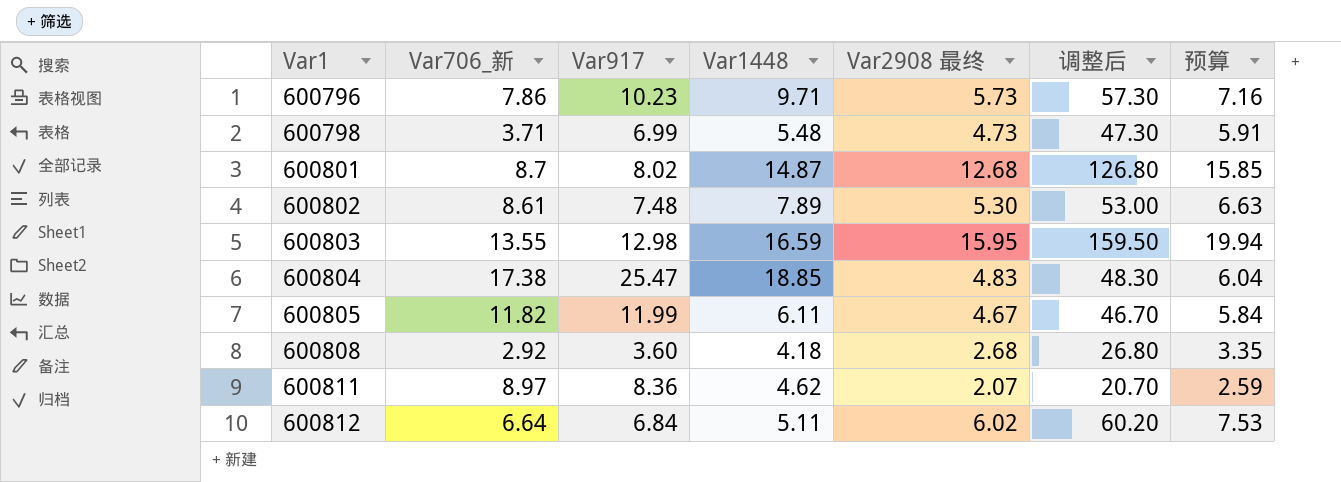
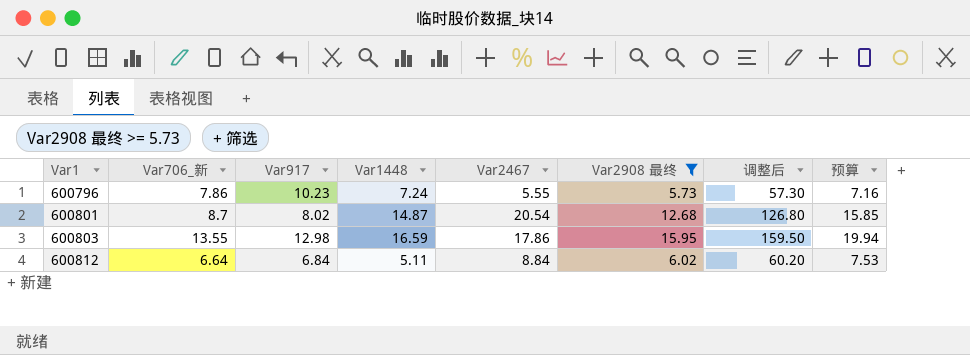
filter: none -> Var2908 最终 >= 5.73
column Var2467 | position: none -> 5
600796 | Var1448: 9.71 -> 7.24

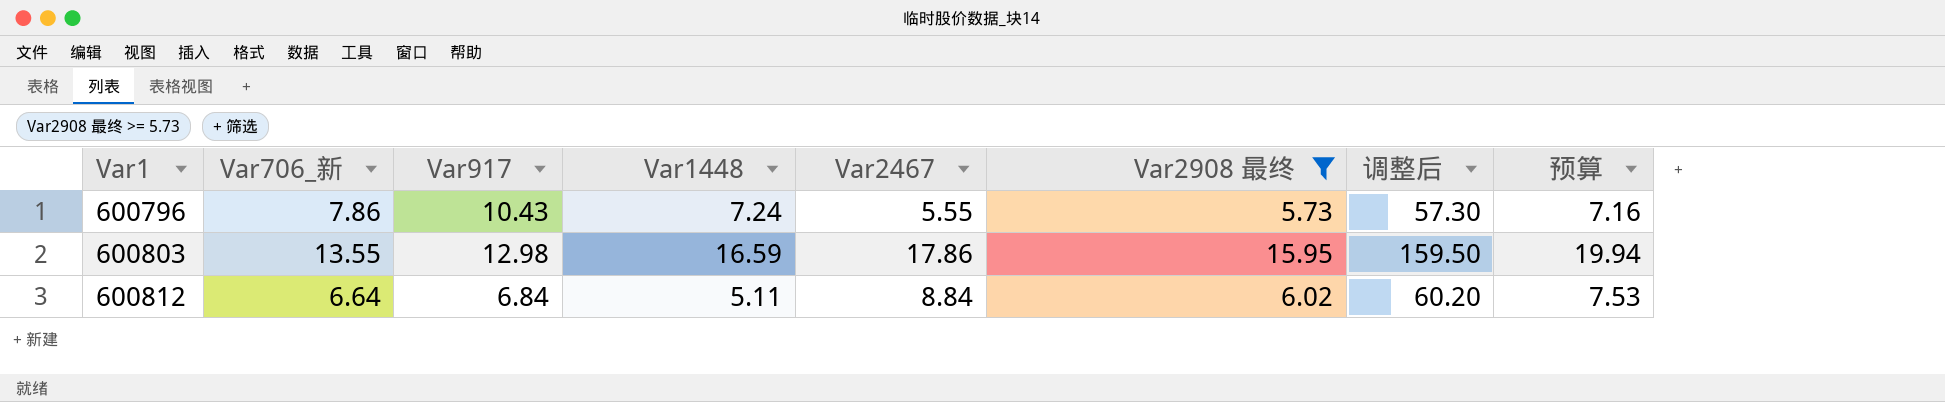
row 600801: 8.7 | 8.02 | 14.87 | 20.54 | 12.68 | 126.80 | 15.85 -> none
600796 | Var917: 10.23 -> 10.43

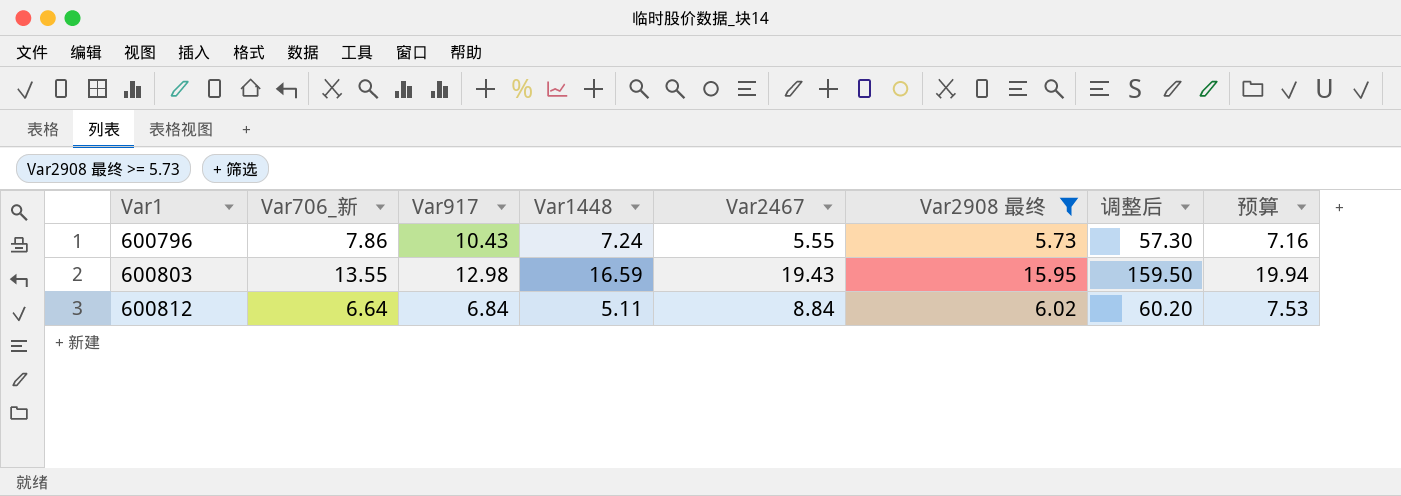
600803 | Var2467: 17.86 -> 19.43

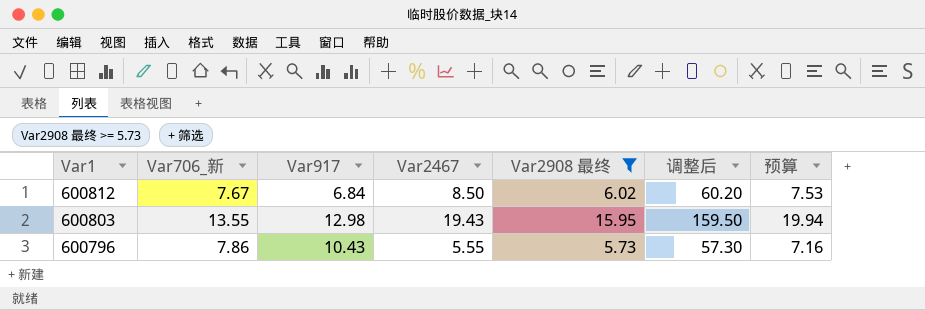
row order: Var1 ascending -> Var1 descending
column Var1448 | position: 4 -> none
600812 | Var706_新: 6.64 -> 7.67
600812 | Var2467: 8.84 -> 8.50

